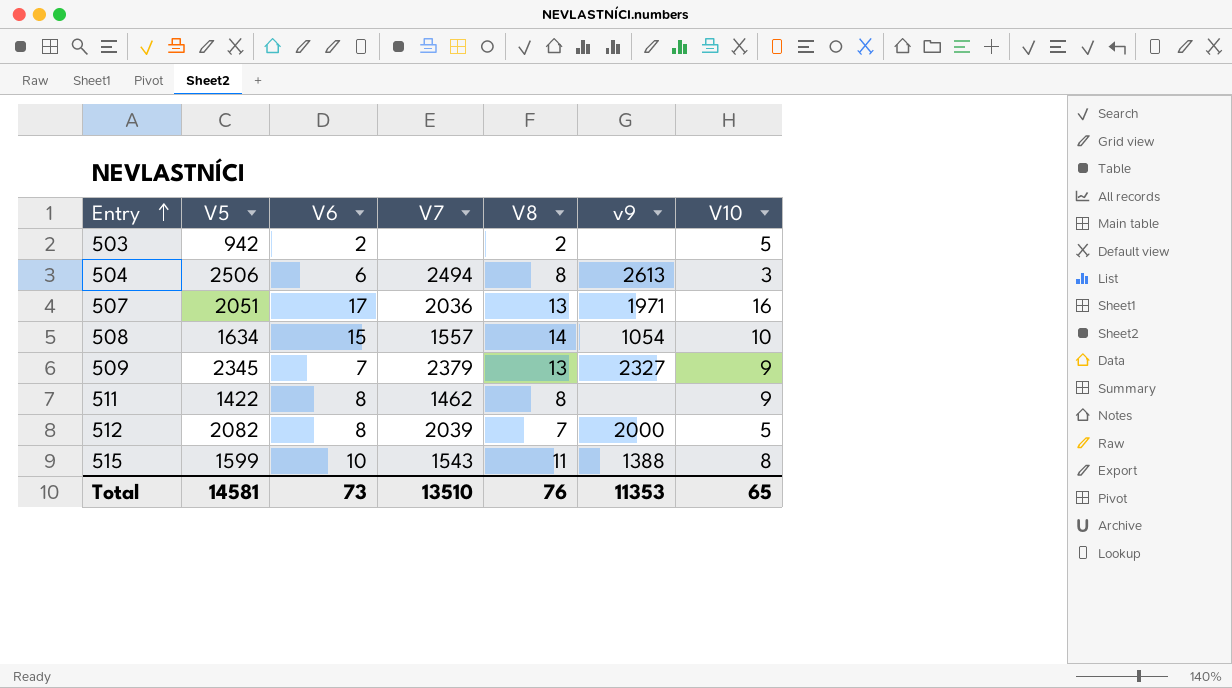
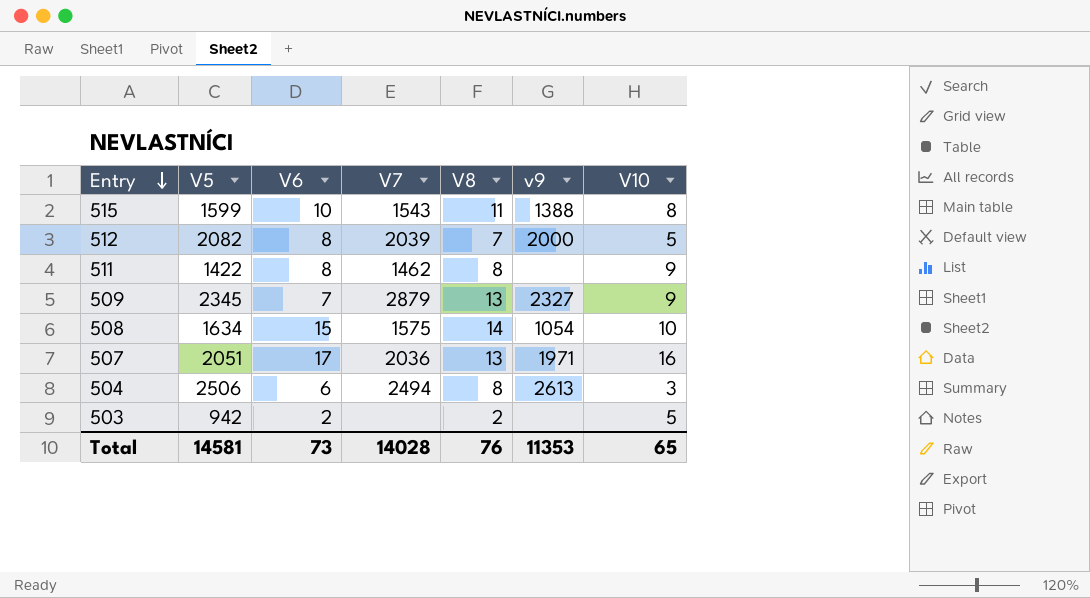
row order: Entry ascending -> Entry descending
509 | V7: 2379 -> 2879
508 | V7: 1557 -> 1575
Total | V7: 13510 -> 14028

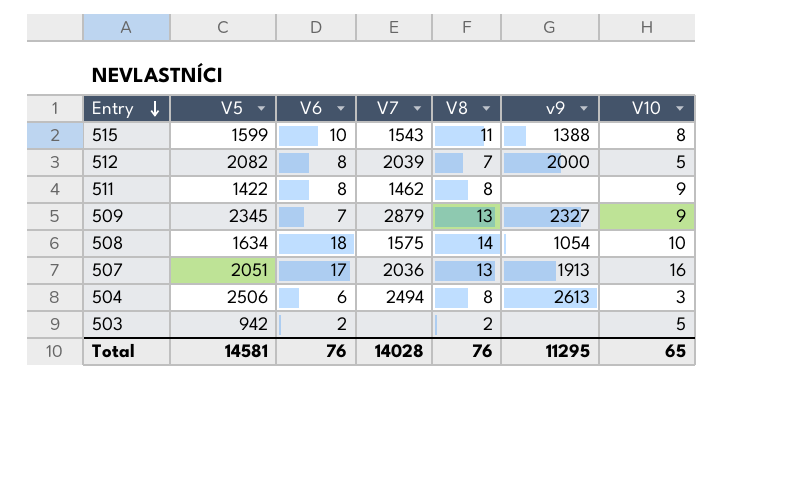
508 | V6: 15 -> 18
507 | v9: 1971 -> 1913
Total | V6: 73 -> 76
Total | v9: 11353 -> 11295

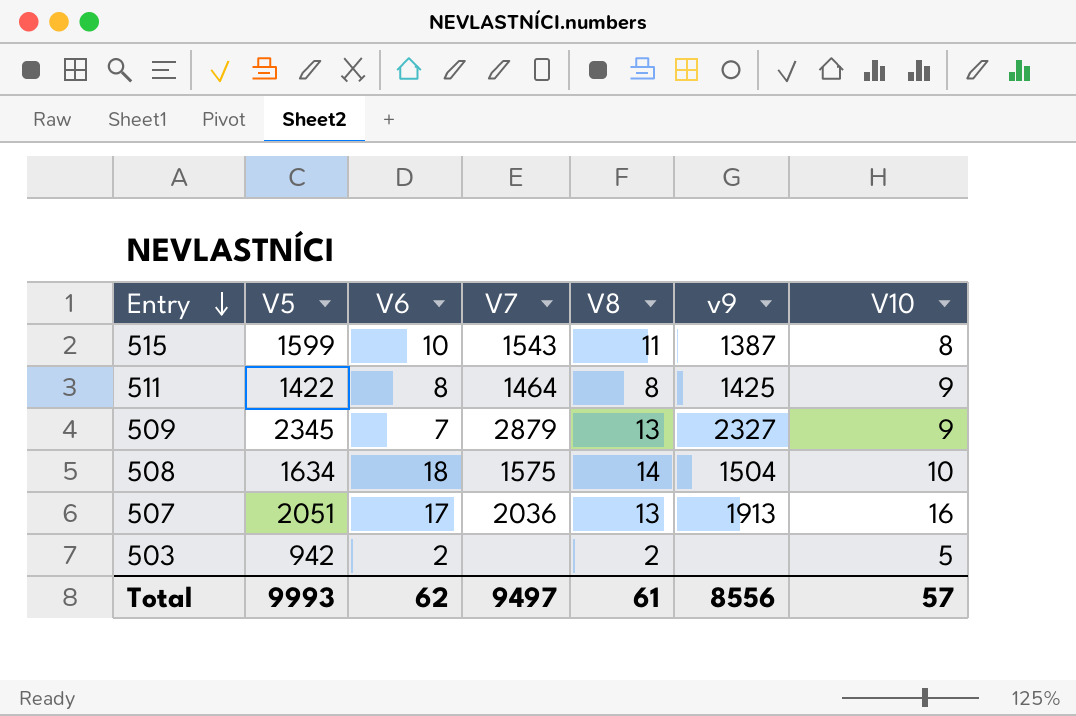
row 512: 2082 | 8 | 2039 | 7 | 2000 | 5 -> none
row 504: 2506 | 6 | 2494 | 8 | 2613 | 3 -> none
515 | v9: 1388 -> 1387
511 | V7: 1462 -> 1464
511 | v9: none -> 1425
508 | v9: 1054 -> 1504
Total | V5: 14581 -> 9993
Total | V6: 76 -> 62
Total | V7: 14028 -> 9497
Total | V8: 76 -> 61
Total | v9: 11295 -> 8556
Total | V10: 65 -> 57

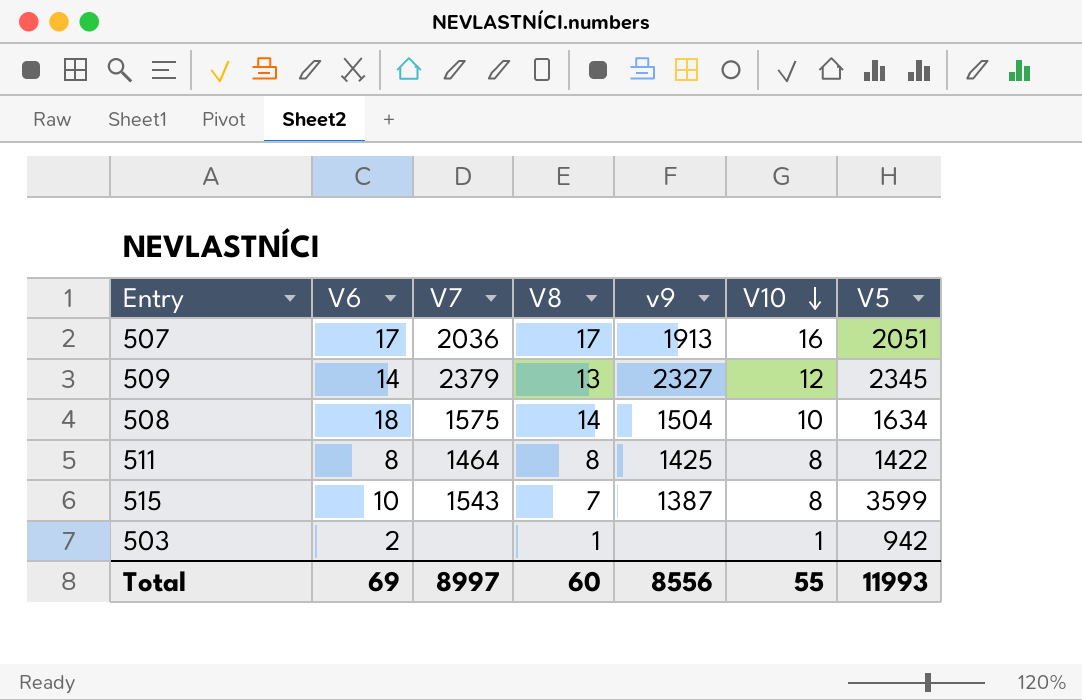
row order: Entry descending -> V10 descending
column V5 | position: 2 -> 7
507 | V8: 13 -> 17
509 | V6: 7 -> 14
509 | V7: 2879 -> 2379
509 | V10: 9 -> 12
511 | V10: 9 -> 8
515 | V8: 11 -> 7
515 | V5: 1599 -> 3599
503 | V8: 2 -> 1
503 | V10: 5 -> 1
Total | V6: 62 -> 69
Total | V7: 9497 -> 8997
Total | V8: 61 -> 60
Total | V10: 57 -> 55
Total | V5: 9993 -> 11993

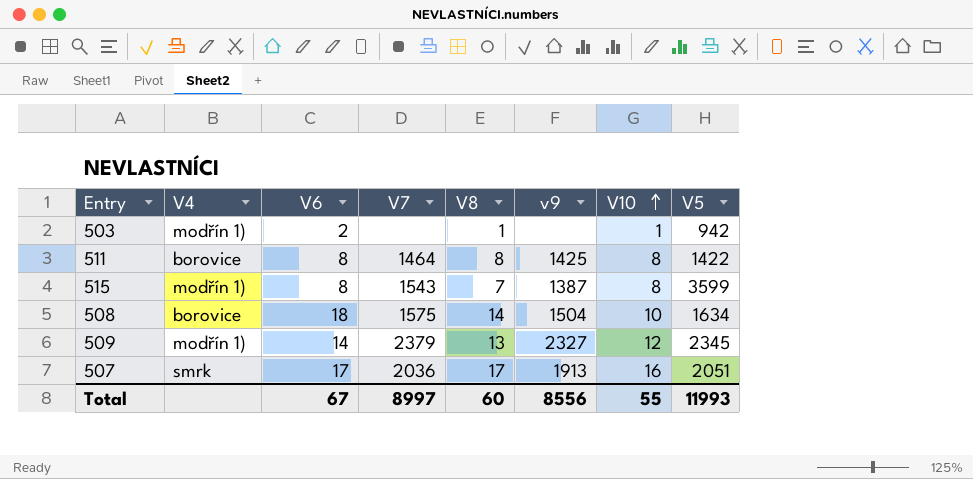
row order: V10 descending -> V10 ascending
column V4 | position: none -> 2
515 | V6: 10 -> 8
Total | V6: 69 -> 67

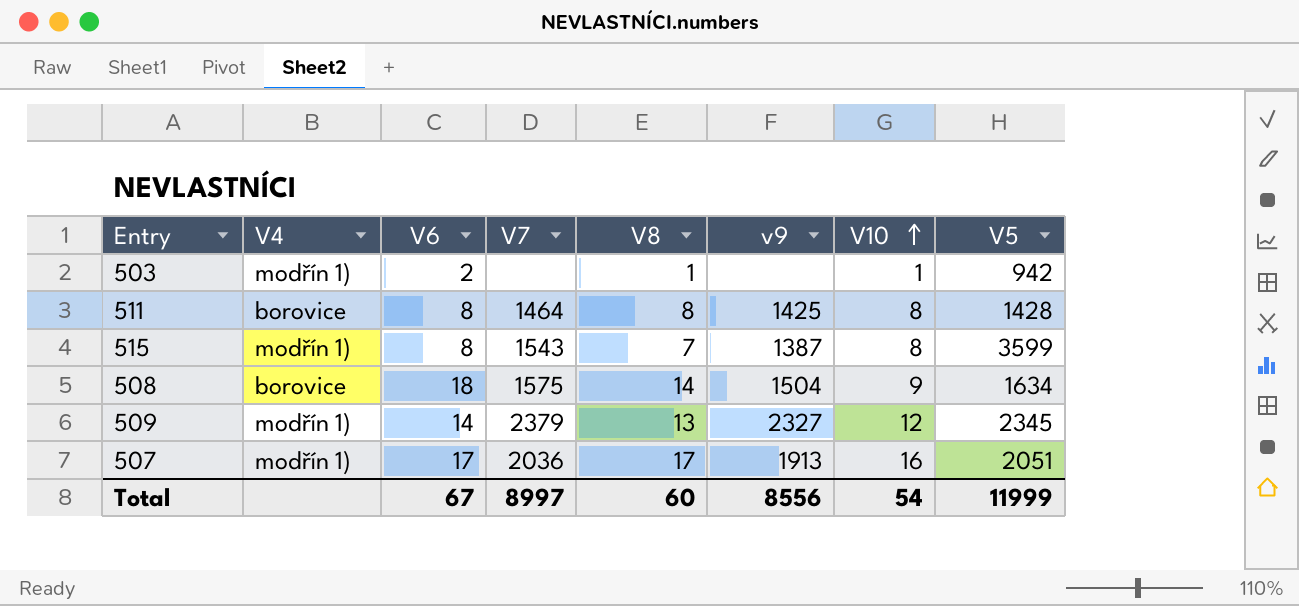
511 | V5: 1422 -> 1428
508 | V10: 10 -> 9
507 | V4: smrk -> modřín 1)
Total | V10: 55 -> 54
Total | V5: 11993 -> 11999

